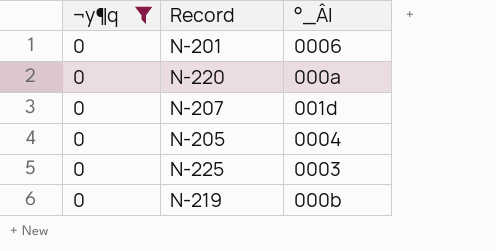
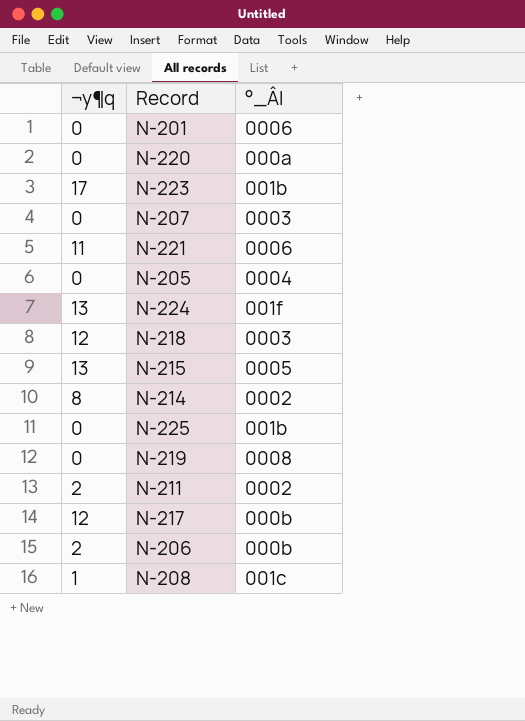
filter: ¬y¶q = 0 -> none
N-207 | °_ÂI: 001d -> 0003
N-225 | °_ÂI: 0003 -> 001b
N-219 | °_ÂI: 000b -> 0008

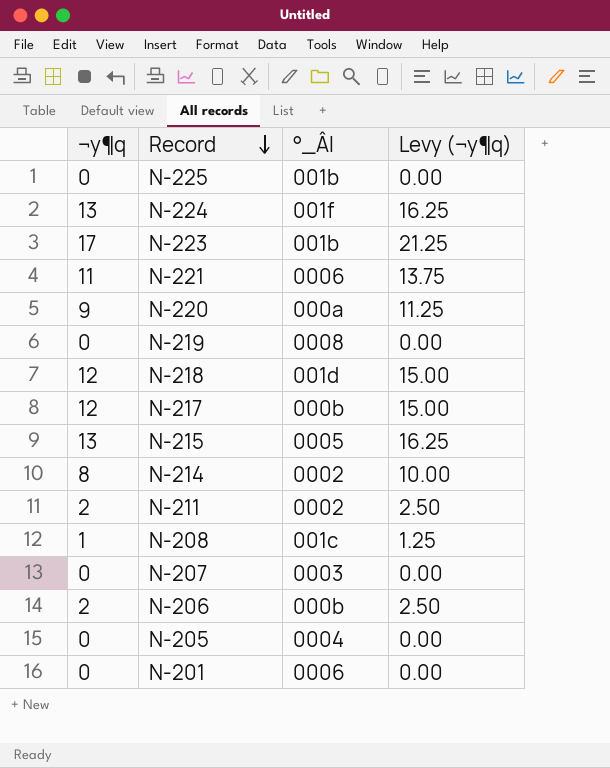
row order: none -> Record descending
column Levy (¬y¶q) | formula: none -> [¬y¶q] * 1.25
N-220 | ¬y¶q: 0 -> 9
N-218 | °_ÂI: 0003 -> 001d

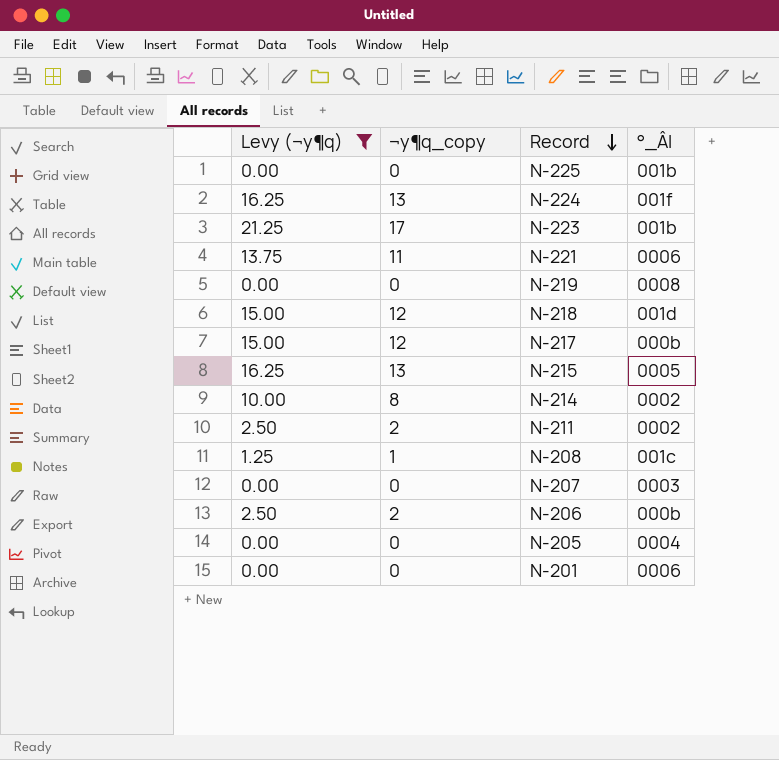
filter: none -> Levy (¬y¶q) != 11.25
column Levy (¬y¶q) | position: 4 -> 1
column name: ¬y¶q -> ¬y¶q_copy

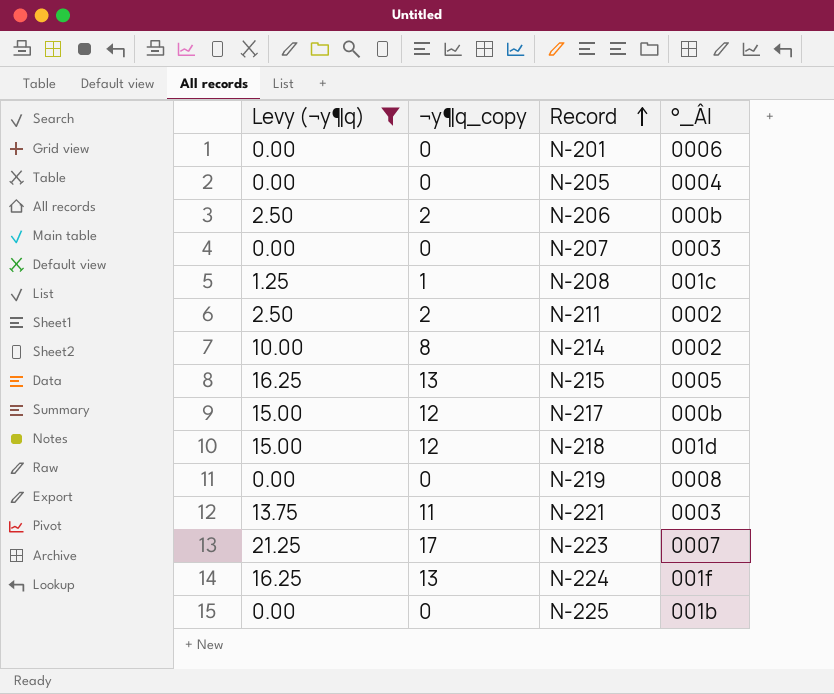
row order: Record descending -> Record ascending
N-221 | °_ÂI: 0006 -> 0003
N-223 | °_ÂI: 001b -> 0007

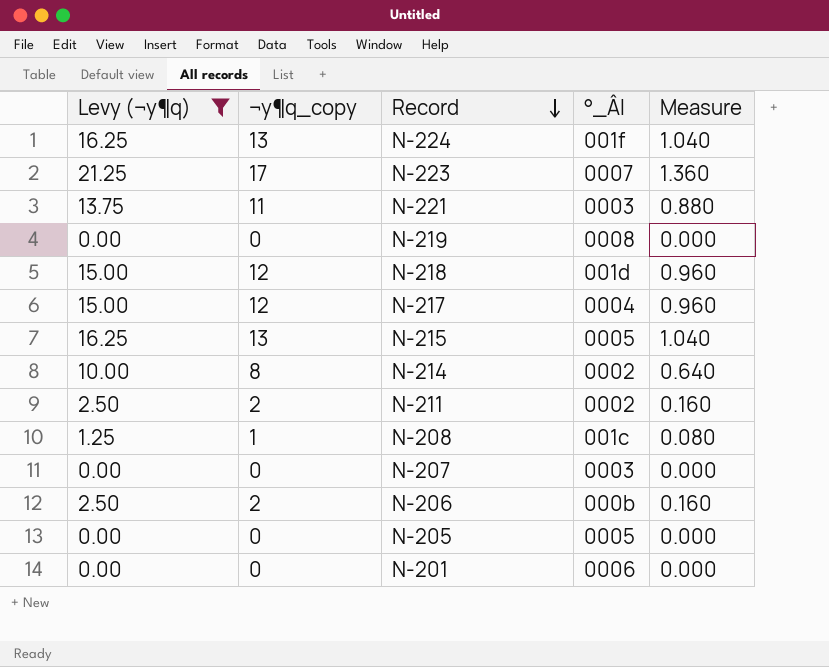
row order: Record ascending -> Record descending
column Measure | formula: none -> [¬y¶q_copy] * 0.08
row N-225: 0.00 | 0 | 001b -> none
N-217 | °_ÂI: 000b -> 0004
N-205 | °_ÂI: 0004 -> 0005

